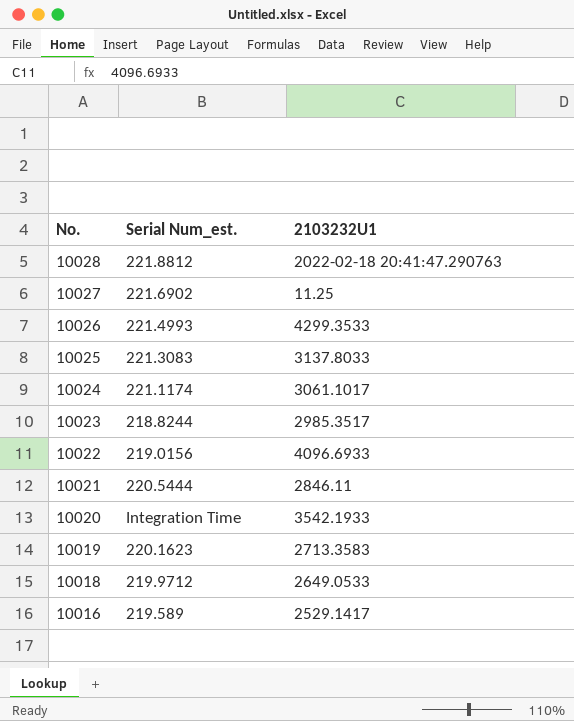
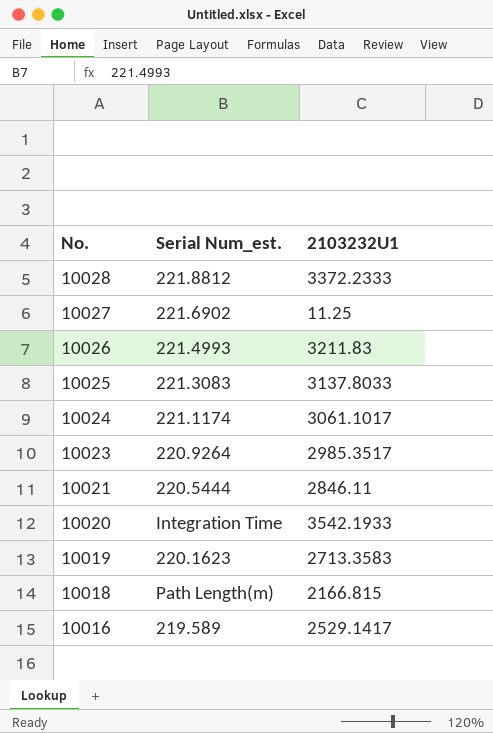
row 10022: 219.0156 | 4096.6933 -> none
10028 | 2103232U1: 2022-02-18 20:41:47.290763 -> 3372.2333
10026 | 2103232U1: 4299.3533 -> 3211.83
10023 | Serial Num_est.: 218.8244 -> 220.9264
10018 | Serial Num_est.: 219.9712 -> Path Length(m)
10018 | 2103232U1: 2649.0533 -> 2166.815

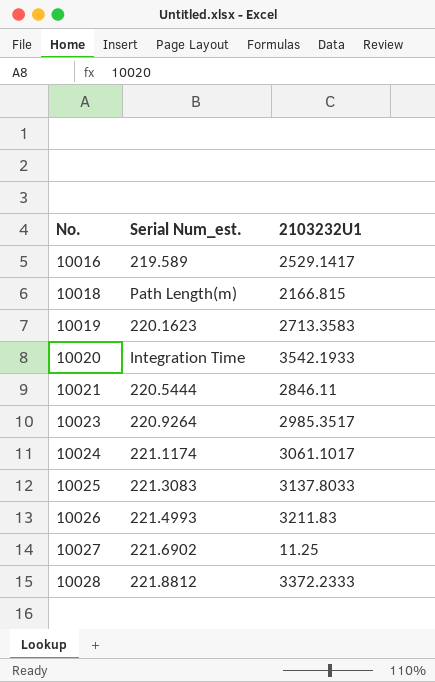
row order: No. descending -> No. ascending

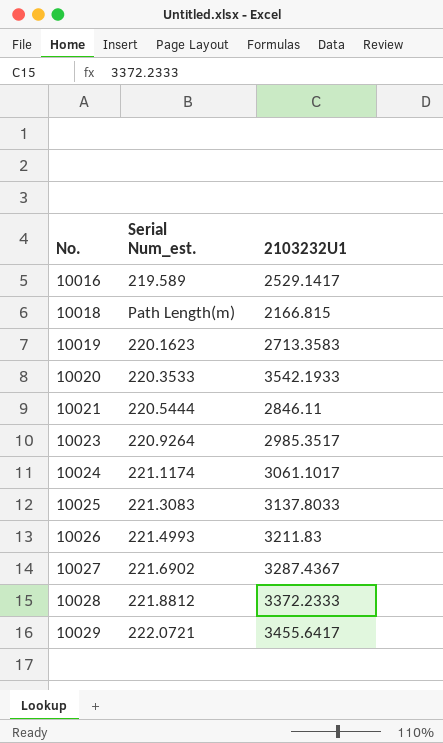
10020 | Serial Num_est.: Integration Time -> 220.3533
10027 | 2103232U1: 11.25 -> 3287.4367
row 10029: none -> 222.0721 | 3455.6417

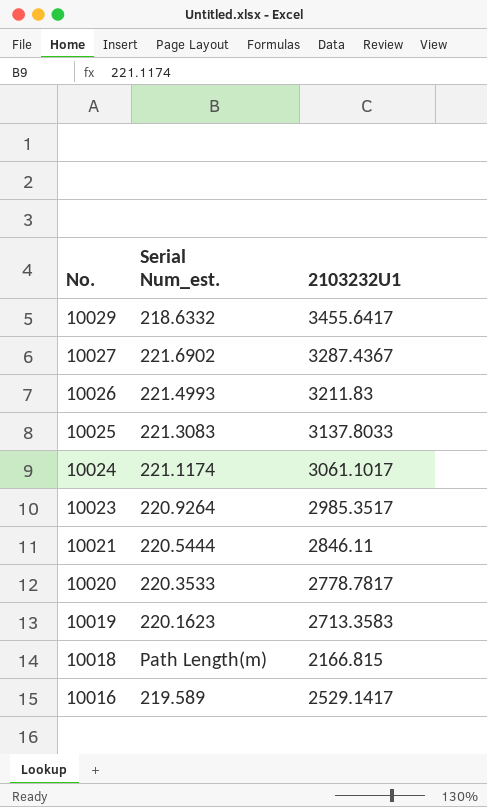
row order: No. ascending -> No. descending
row 10028: 221.8812 | 3372.2333 -> none
10029 | Serial Num_est.: 222.0721 -> 218.6332
10020 | 2103232U1: 3542.1933 -> 2778.7817

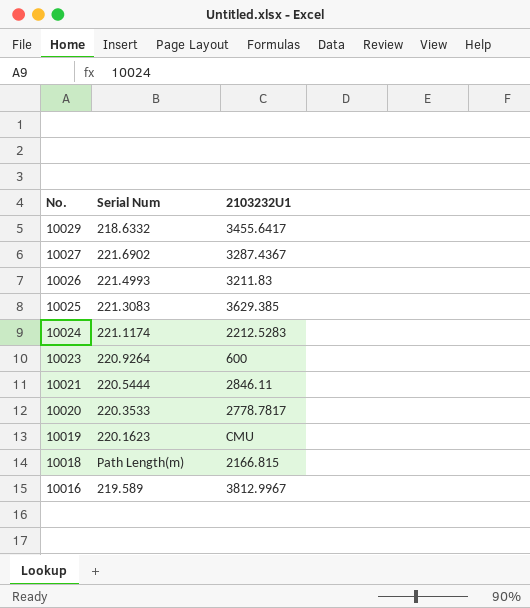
column name: Serial Num_est. -> Serial Num
10025 | 2103232U1: 3137.8033 -> 3629.385
10024 | 2103232U1: 3061.1017 -> 2212.5283
10023 | 2103232U1: 2985.3517 -> 600
10019 | 2103232U1: 2713.3583 -> CMU
10016 | 2103232U1: 2529.1417 -> 3812.9967

